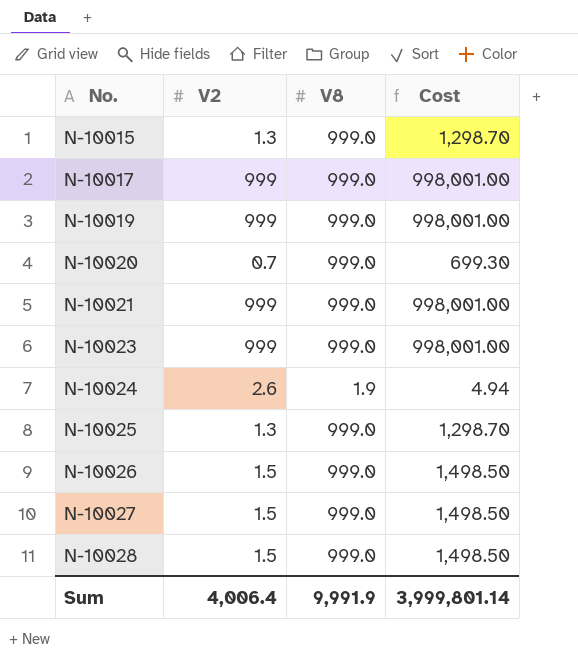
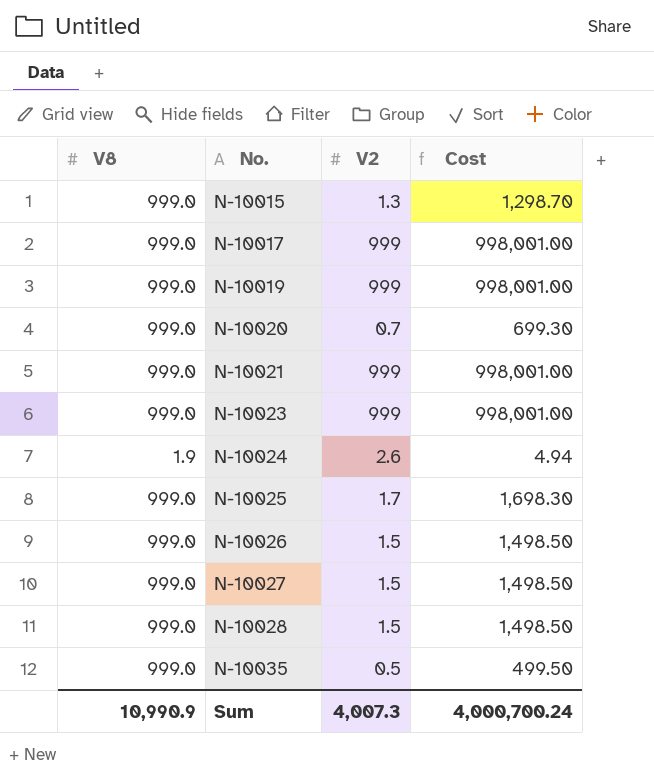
column V8 | position: 3 -> 1
N-10025 | V2: 1.3 -> 1.7
N-10025 | Cost: 1,298.70 -> 1,698.30
row N-10035: none -> 999.0 | 0.5 | 499.50
Sum | V8: 9,991.9 -> 10,990.9
Sum | V2: 4,006.4 -> 4,007.3
Sum | Cost: 3,999,801.14 -> 4,000,700.24

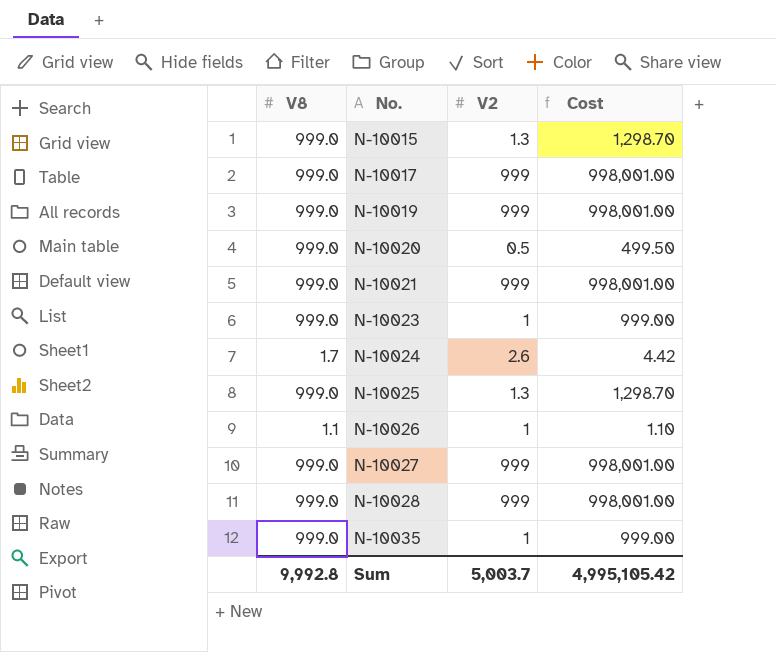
N-10020 | V2: 0.7 -> 0.5
N-10020 | Cost: 699.30 -> 499.50
N-10023 | V2: 999 -> 1
N-10023 | Cost: 998,001.00 -> 999.00
N-10024 | V8: 1.9 -> 1.7
N-10024 | Cost: 4.94 -> 4.42
N-10025 | V2: 1.7 -> 1.3
N-10025 | Cost: 1,698.30 -> 1,298.70
N-10026 | V8: 999.0 -> 1.1
N-10026 | V2: 1.5 -> 1
N-10026 | Cost: 1,498.50 -> 1.10
N-10027 | V2: 1.5 -> 999
N-10027 | Cost: 1,498.50 -> 998,001.00
N-10028 | V2: 1.5 -> 999
N-10028 | Cost: 1,498.50 -> 998,001.00
N-10035 | V2: 0.5 -> 1
N-10035 | Cost: 499.50 -> 999.00
Sum | V8: 10,990.9 -> 9,992.8
Sum | V2: 4,007.3 -> 5,003.7
Sum | Cost: 4,000,700.24 -> 4,995,105.42

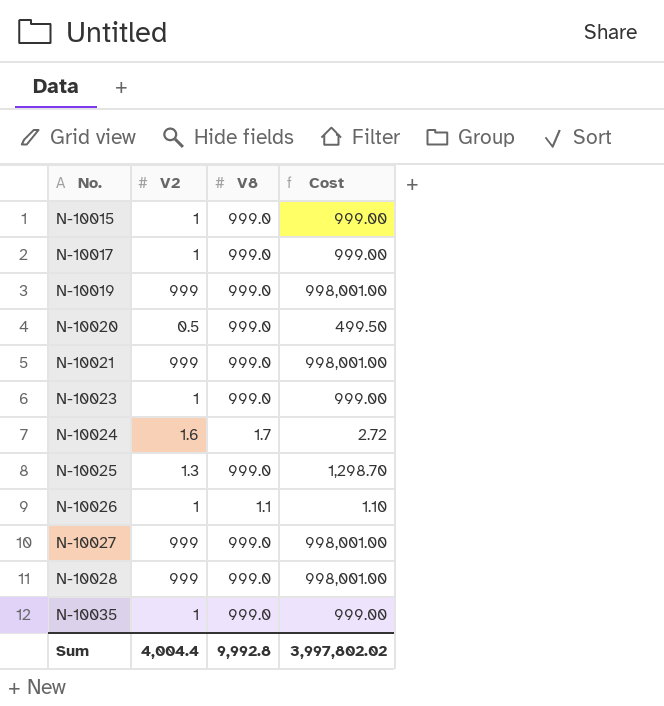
column V8 | position: 1 -> 3
N-10015 | V2: 1.3 -> 1
N-10015 | Cost: 1,298.70 -> 999.00
N-10017 | V2: 999 -> 1
N-10017 | Cost: 998,001.00 -> 999.00
N-10024 | V2: 2.6 -> 1.6
N-10024 | Cost: 4.42 -> 2.72
Sum | V2: 5,003.7 -> 4,004.4
Sum | Cost: 4,995,105.42 -> 3,997,802.02

